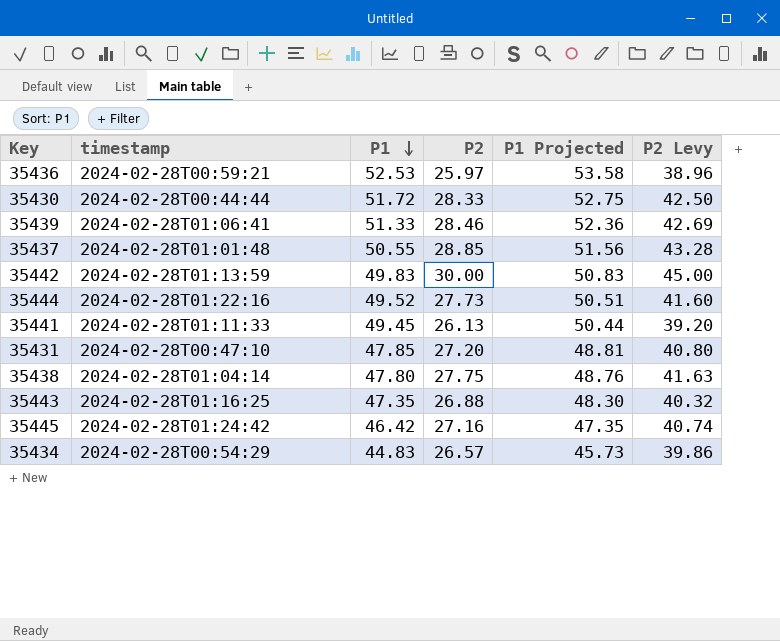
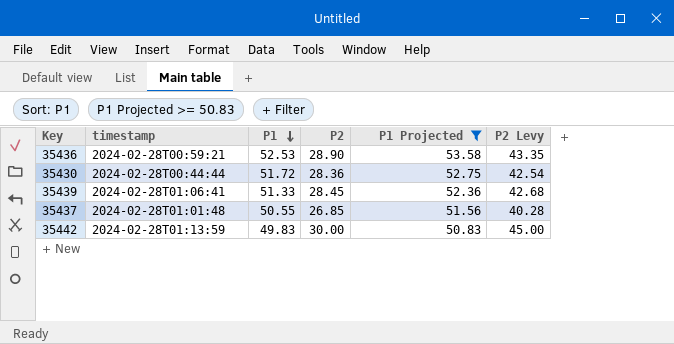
filter: none -> P1 Projected >= 50.83
35436 | P2: 25.97 -> 28.90
35436 | P2 Levy: 38.96 -> 43.35
35430 | P2: 28.33 -> 28.36
35430 | P2 Levy: 42.50 -> 42.54
35439 | P2: 28.46 -> 28.45
35439 | P2 Levy: 42.69 -> 42.68
35437 | P2: 28.85 -> 26.85
35437 | P2 Levy: 43.28 -> 40.28

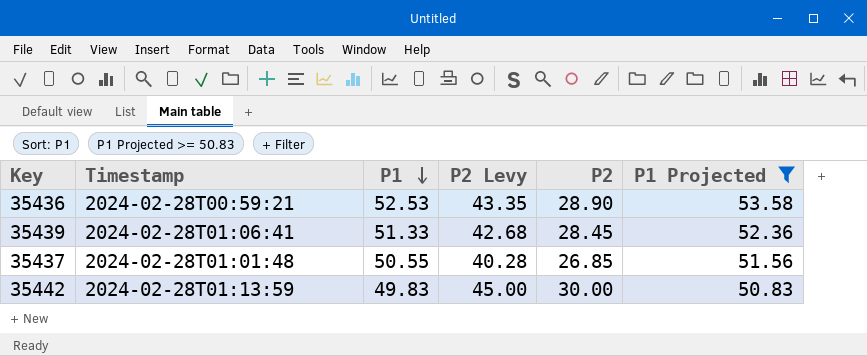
column name: timestamp -> Timestamp
column P2 Levy | position: 6 -> 4
row 35430: 2024-02-28T00:44:44 | 51.72 | 28.36 | 52.75 | 42.54 -> none

